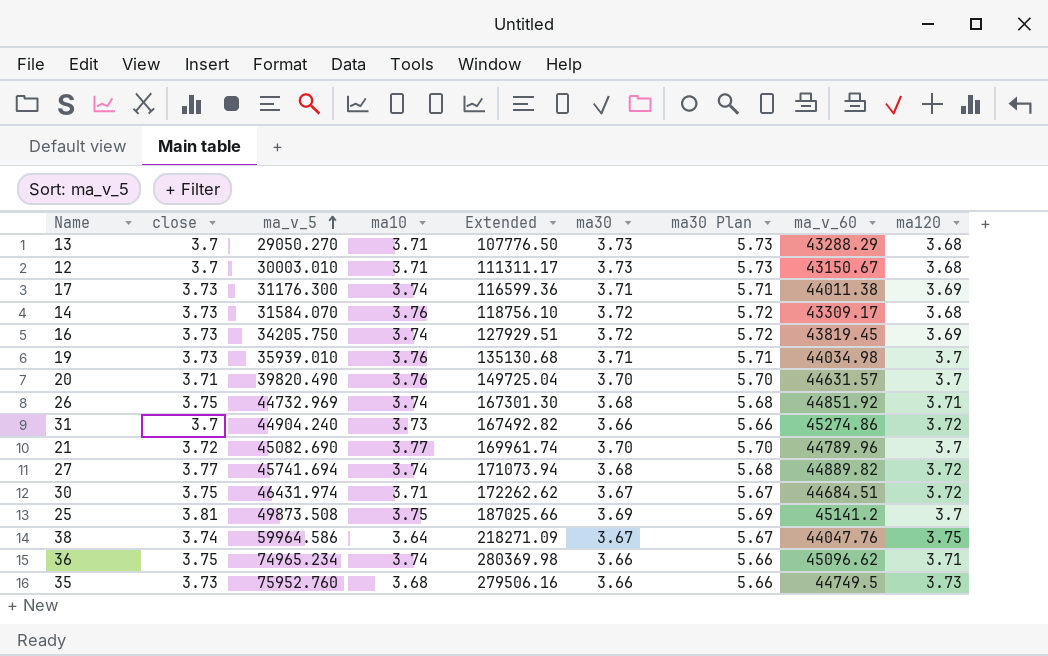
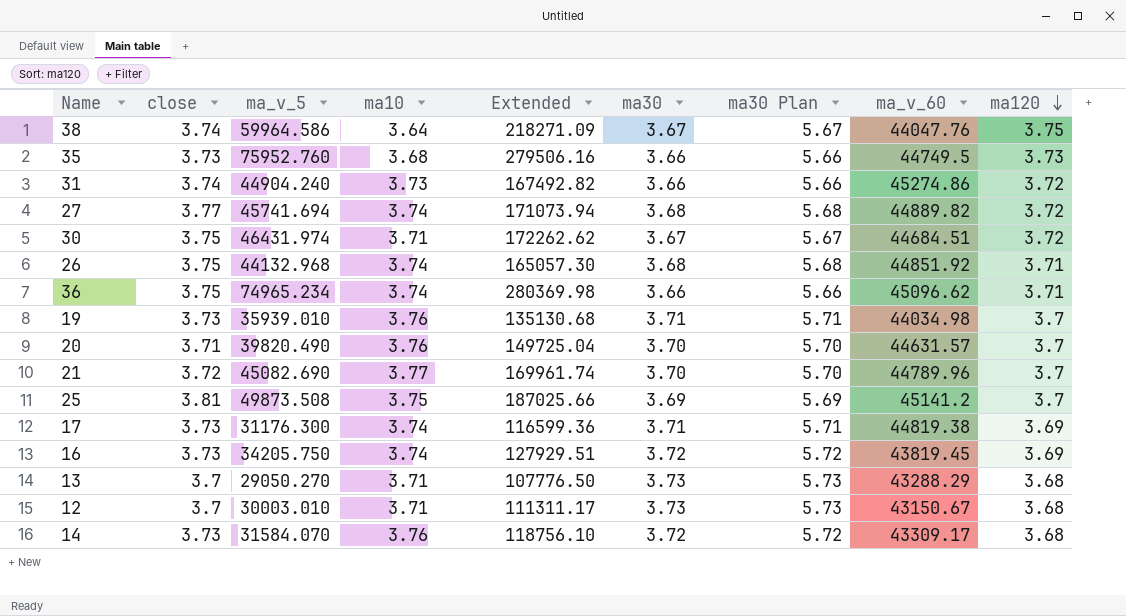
row order: ma_v_5 ascending -> ma120 descending
31 | close: 3.7 -> 3.74
26 | ma_v_5: 44732.969 -> 44132.968
26 | Extended: 167301.30 -> 165057.30
17 | ma_v_60: 44011.38 -> 44819.38

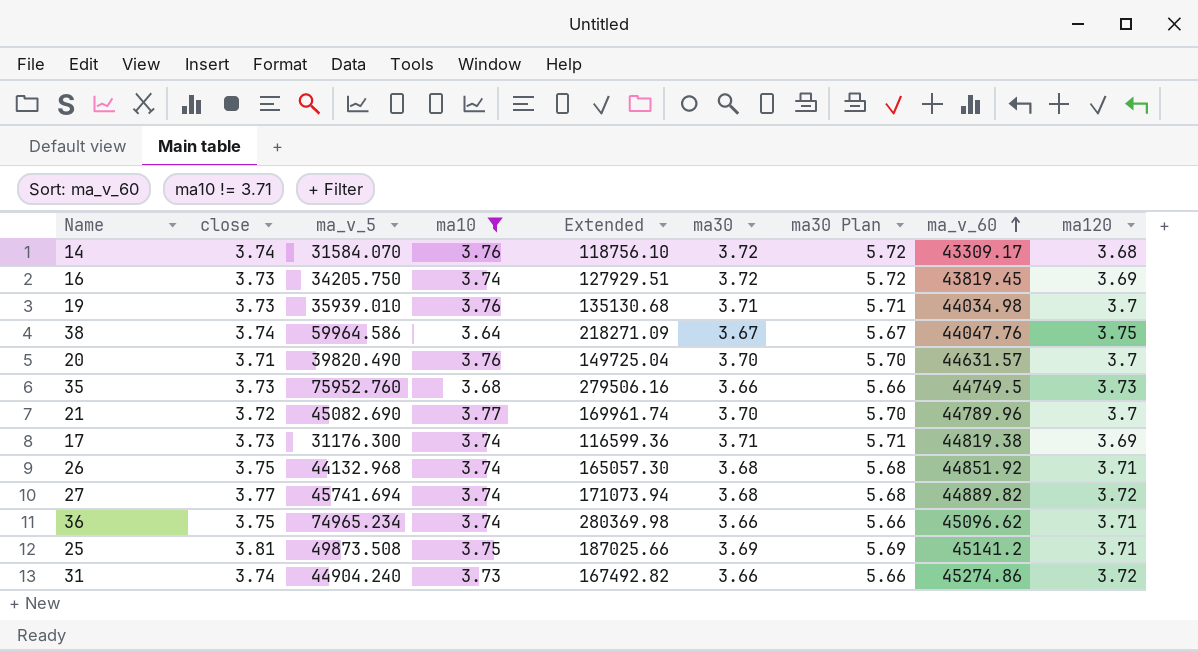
filter: none -> ma10 != 3.71
row order: ma120 descending -> ma_v_60 ascending
14 | close: 3.73 -> 3.74
25 | ma120: 3.7 -> 3.71

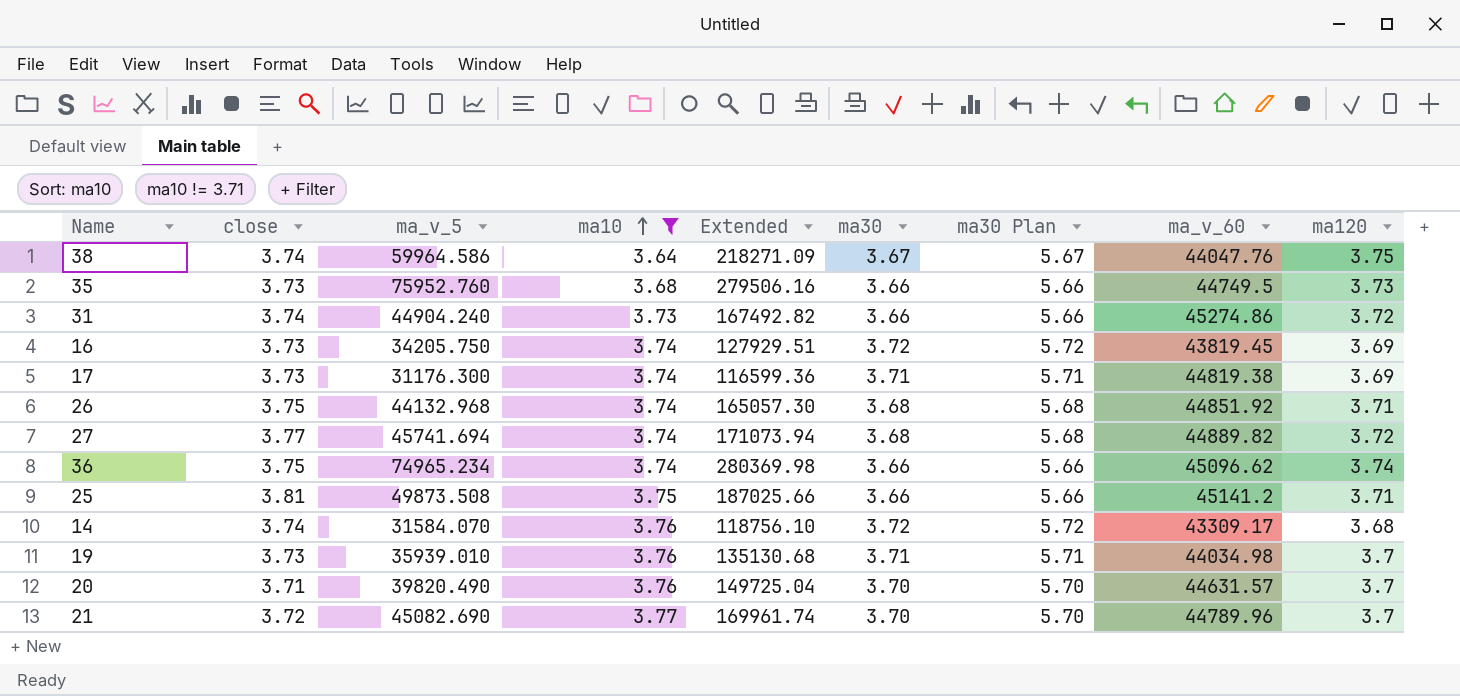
row order: ma_v_60 ascending -> ma10 ascending
36 | ma120: 3.71 -> 3.74
25 | ma30: 3.69 -> 3.66
25 | ma30 Plan: 5.69 -> 5.66

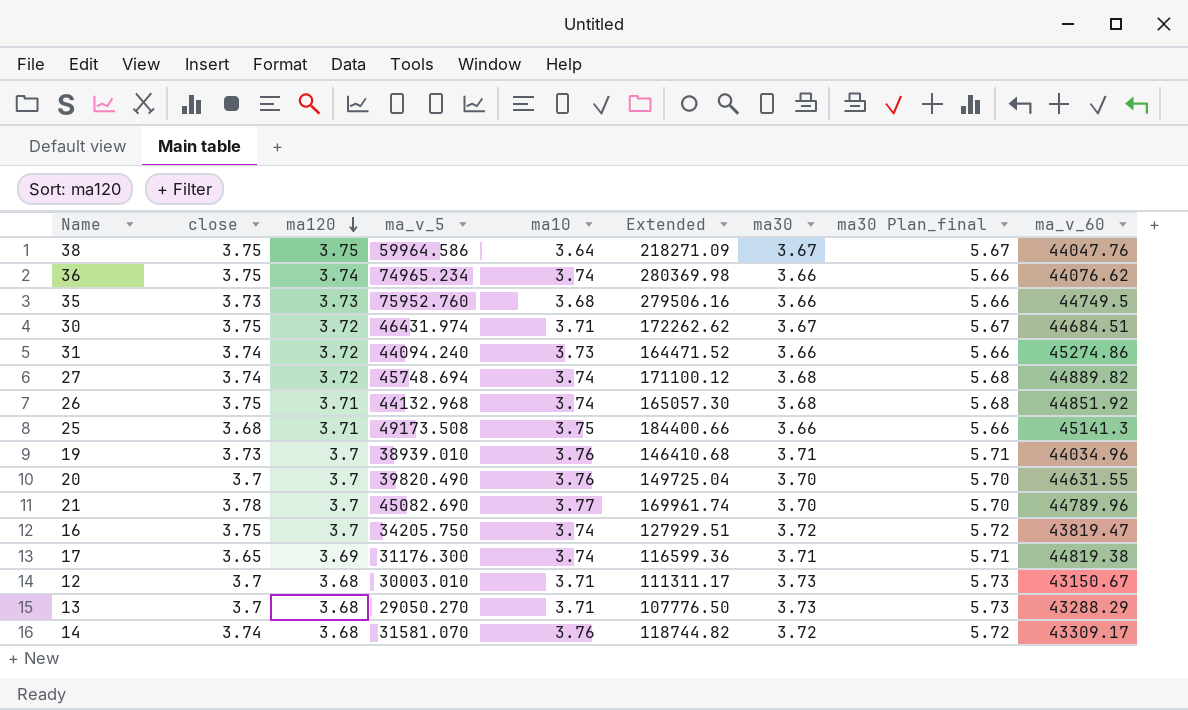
filter: ma10 != 3.71 -> none
row order: ma10 ascending -> ma120 descending
column ma120 | position: 9 -> 3
column name: ma30 Plan -> ma30 Plan_final
38 | close: 3.74 -> 3.75
36 | ma_v_60: 45096.62 -> 44076.62
31 | ma_v_5: 44904.240 -> 44094.240
31 | Extended: 167492.82 -> 164471.52
27 | close: 3.77 -> 3.74
27 | ma_v_5: 45741.694 -> 45748.694
27 | Extended: 171073.94 -> 171100.12
25 | close: 3.81 -> 3.68
25 | ma_v_5: 49873.508 -> 49173.508
25 | Extended: 187025.66 -> 184400.66
25 | ma_v_60: 45141.2 -> 45141.3
19 | ma_v_5: 35939.010 -> 38939.010
19 | Extended: 135130.68 -> 146410.68
19 | ma_v_60: 44034.98 -> 44034.96
20 | close: 3.71 -> 3.7
20 | ma_v_60: 44631.57 -> 44631.55
21 | close: 3.72 -> 3.78
16 | close: 3.73 -> 3.75
16 | ma120: 3.69 -> 3.7
16 | ma_v_60: 43819.45 -> 43819.47
17 | close: 3.73 -> 3.65
14 | ma_v_5: 31584.070 -> 31581.070
14 | Extended: 118756.10 -> 118744.82

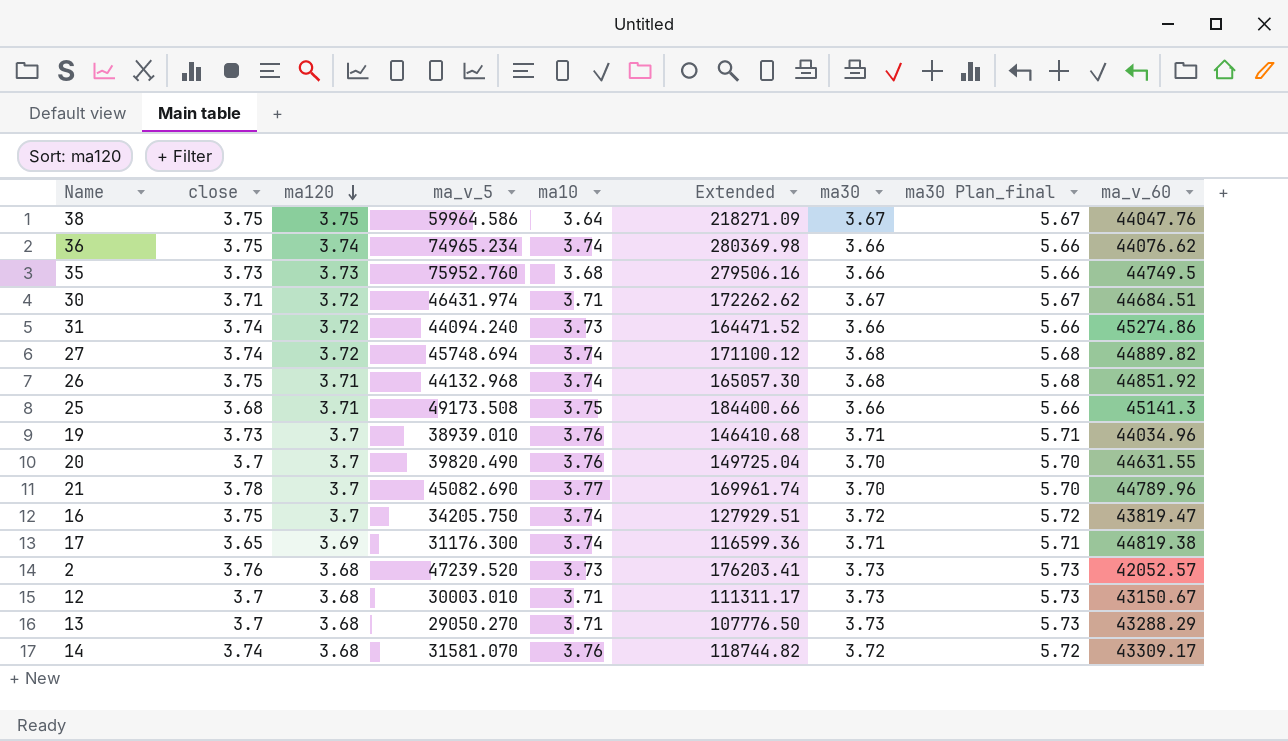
30 | close: 3.75 -> 3.71
row 2: none -> 3.76 | 3.68 | 47239.520 | 3.73 | 176203.41 | 3.73 | 5.73 | 42052.57

